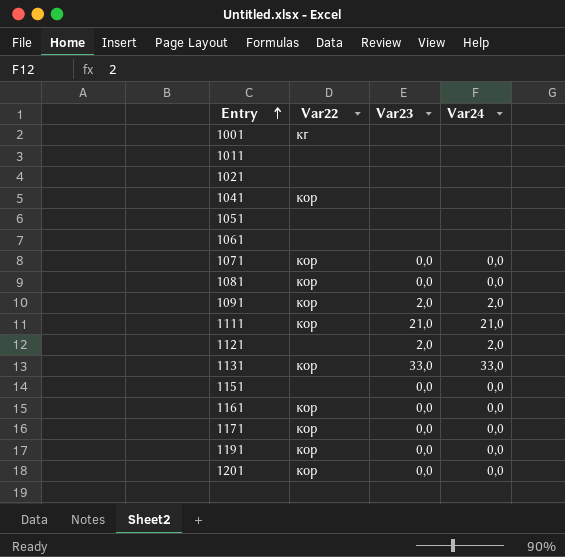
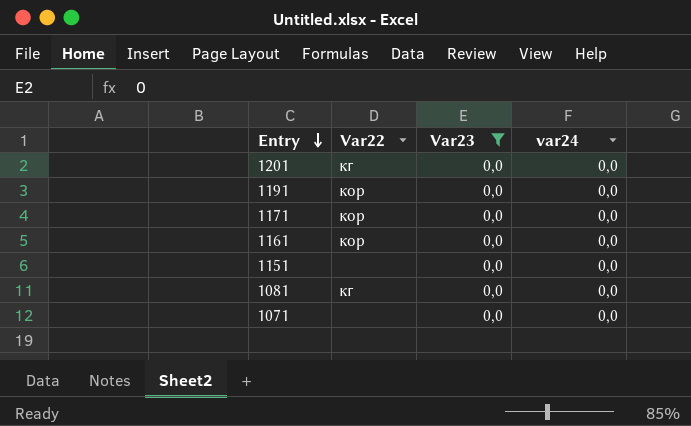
filter: none -> Var23 = 0,0
row order: Entry ascending -> Entry descending
column name: Var24 -> var24
1201 | Var22: кор -> кг
1081 | Var22: кор -> кг
1071 | Var22: кор -> none

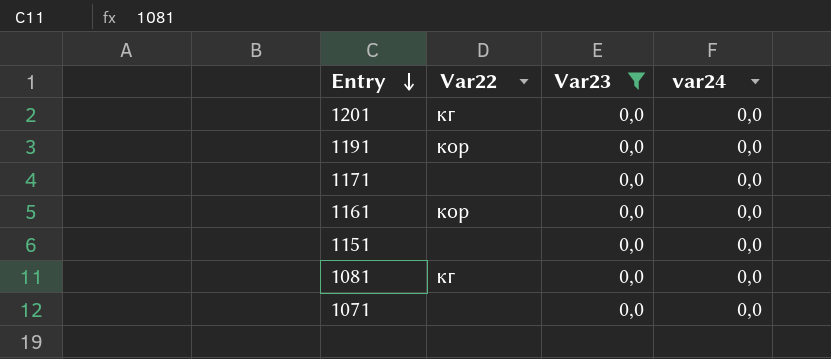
1171 | Var22: кор -> none

